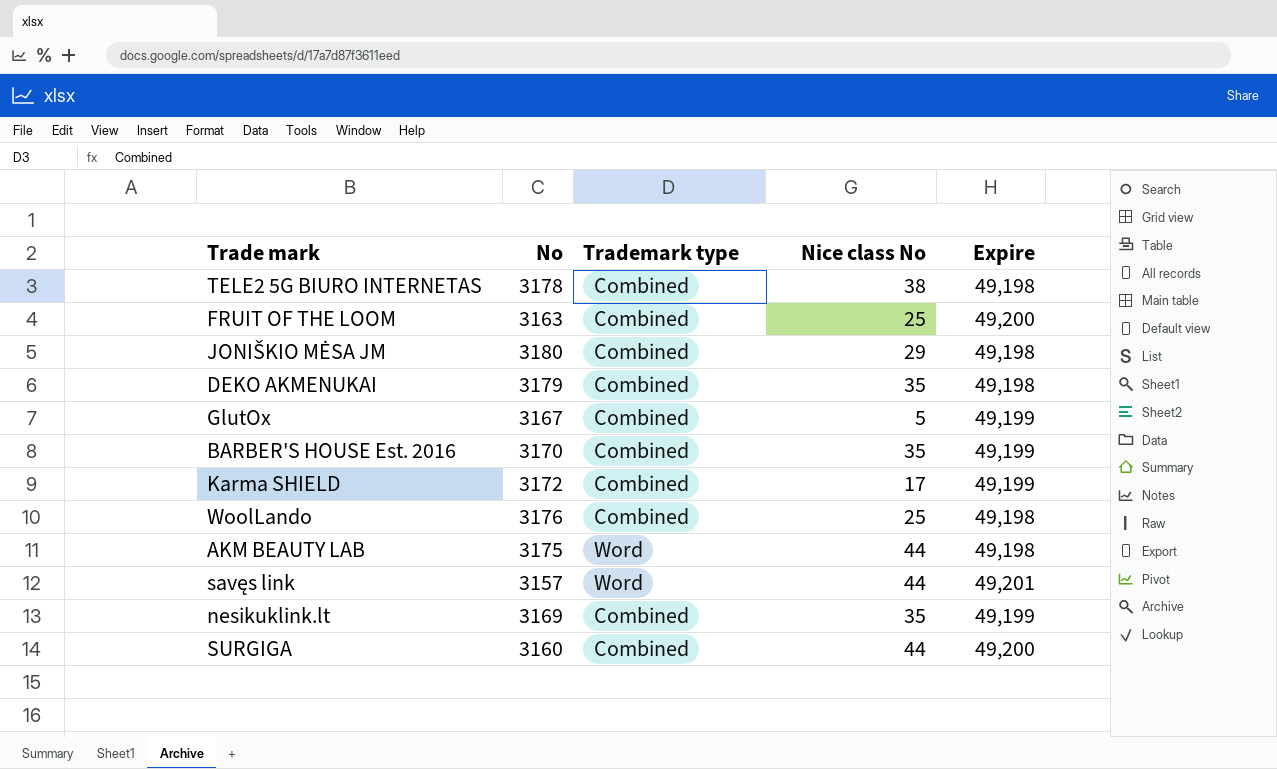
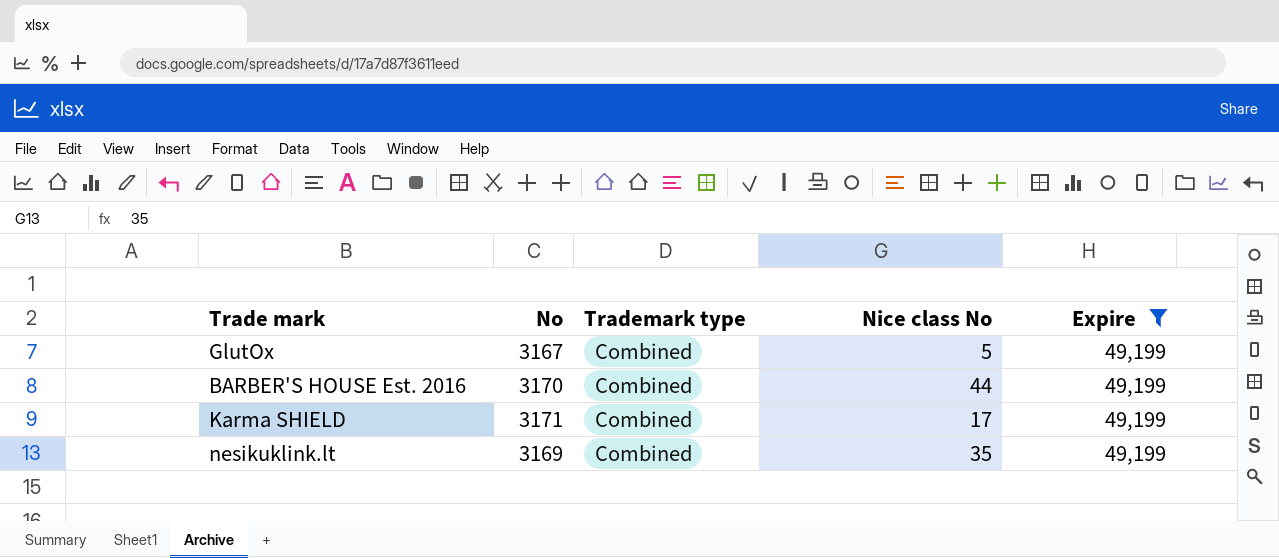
filter: none -> Expire = 49,199
BARBER'S HOUSE Est. 2016 | Nice class No: 35 -> 44
Karma SHIELD | No: 3172 -> 3171

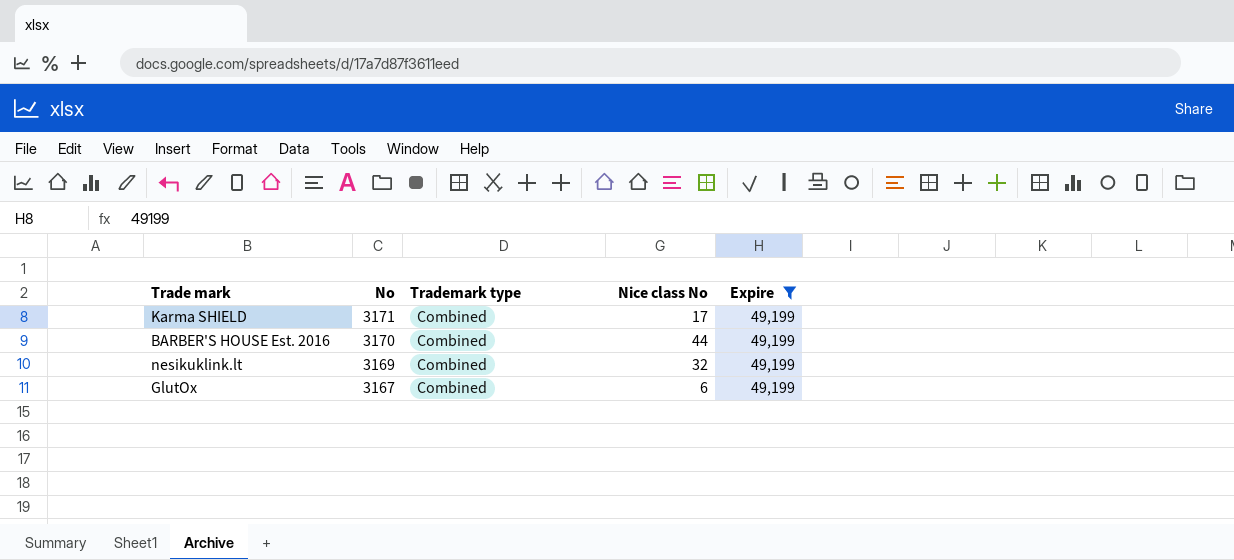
row order: none -> No descending
nesikuklink.lt | Nice class No: 35 -> 32
GlutOx | Nice class No: 5 -> 6

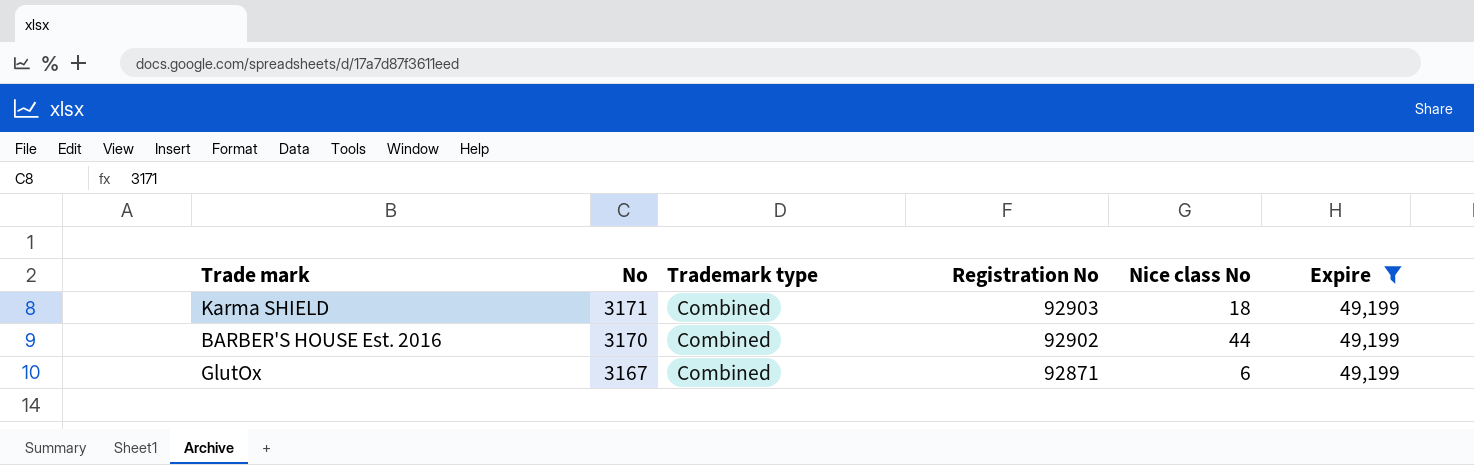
column Registration No | position: none -> 4
row nesikuklink.lt: 3169 | Combined | 32 | 49,199 -> none
Karma SHIELD | Nice class No: 17 -> 18

